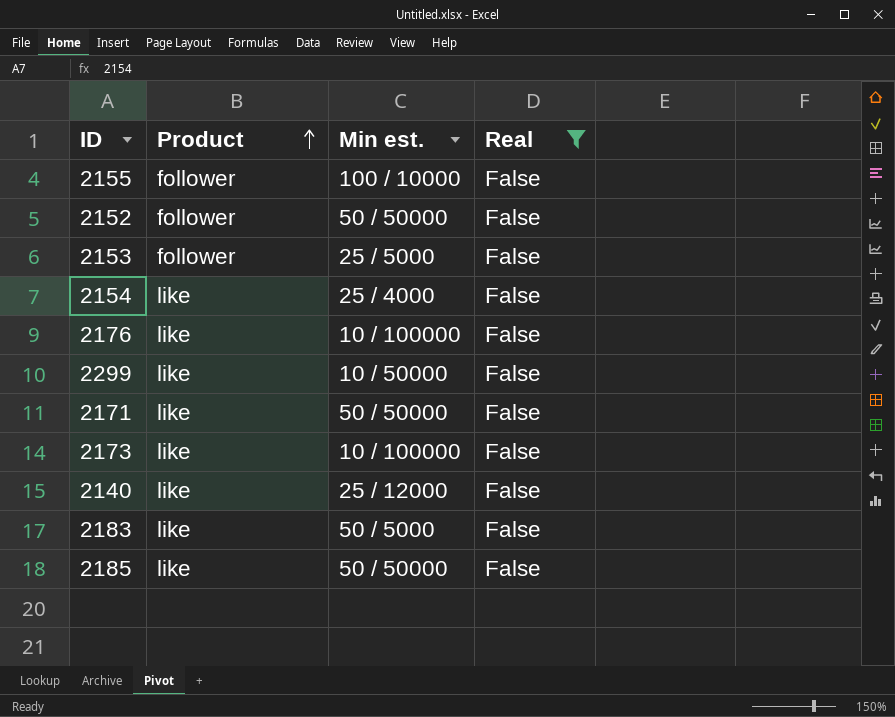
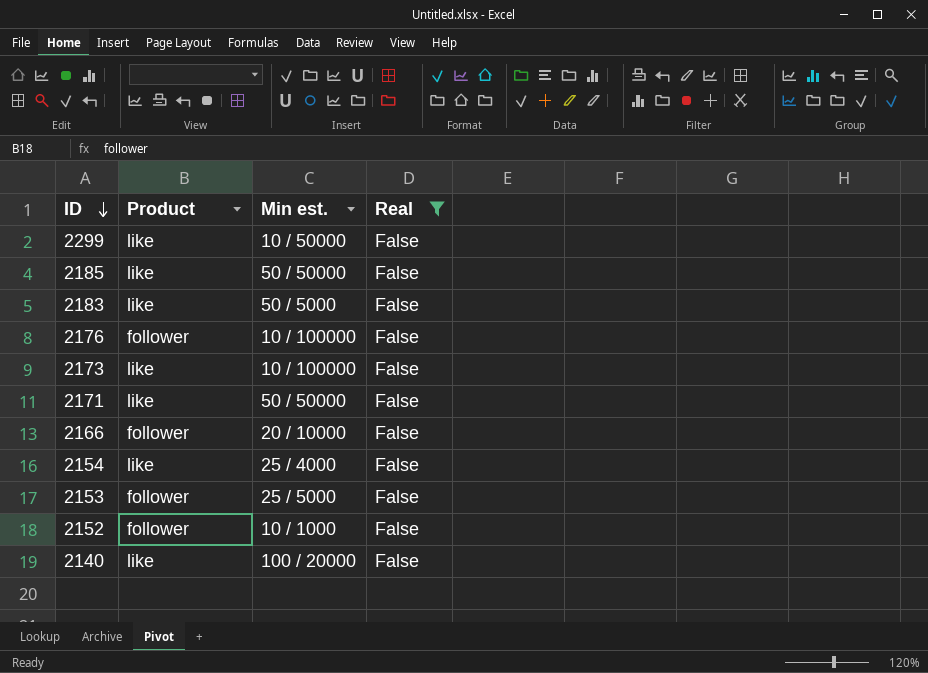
row order: Product ascending -> ID descending
row 2155: follower | 100 / 10000 | False -> none
2176 | Product: like -> follower
row 2166: none -> follower | 20 / 10000 | False
2152 | Min est.: 50 / 50000 -> 10 / 1000
2140 | Min est.: 25 / 12000 -> 100 / 20000

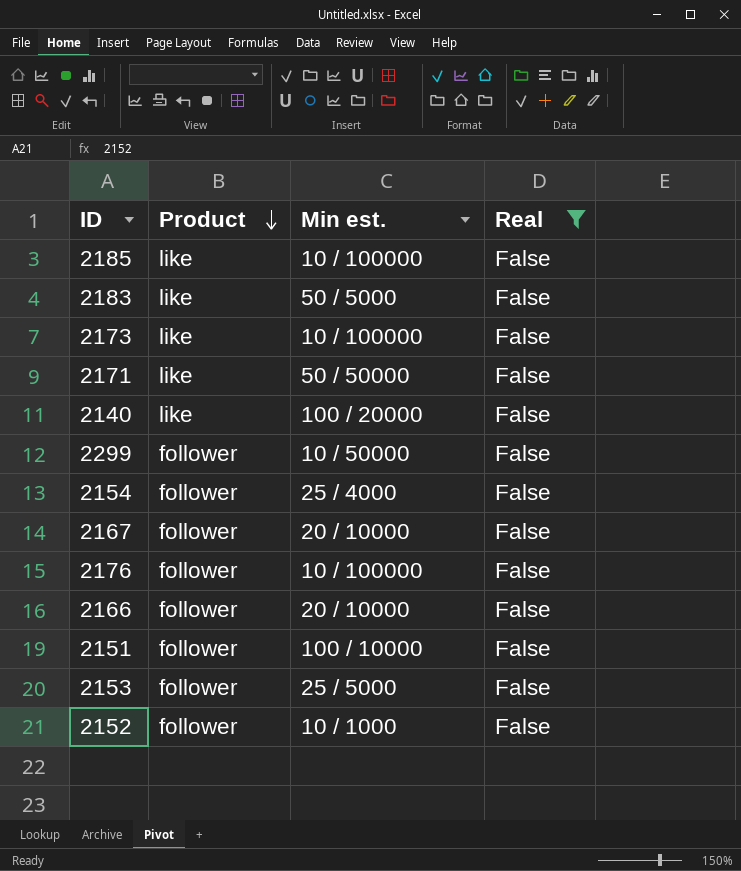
row order: ID descending -> Product descending
2185 | Min est.: 50 / 50000 -> 10 / 100000
2299 | Product: like -> follower
2154 | Product: like -> follower
row 2167: none -> follower | 20 / 10000 | False
row 2151: none -> follower | 100 / 10000 | False

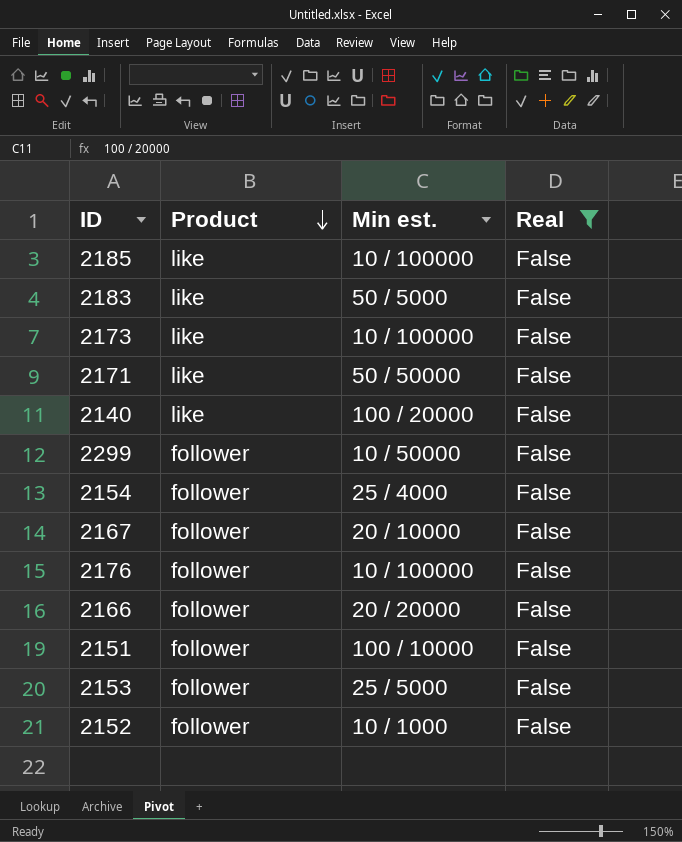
2166 | Min est.: 20 / 10000 -> 20 / 20000

